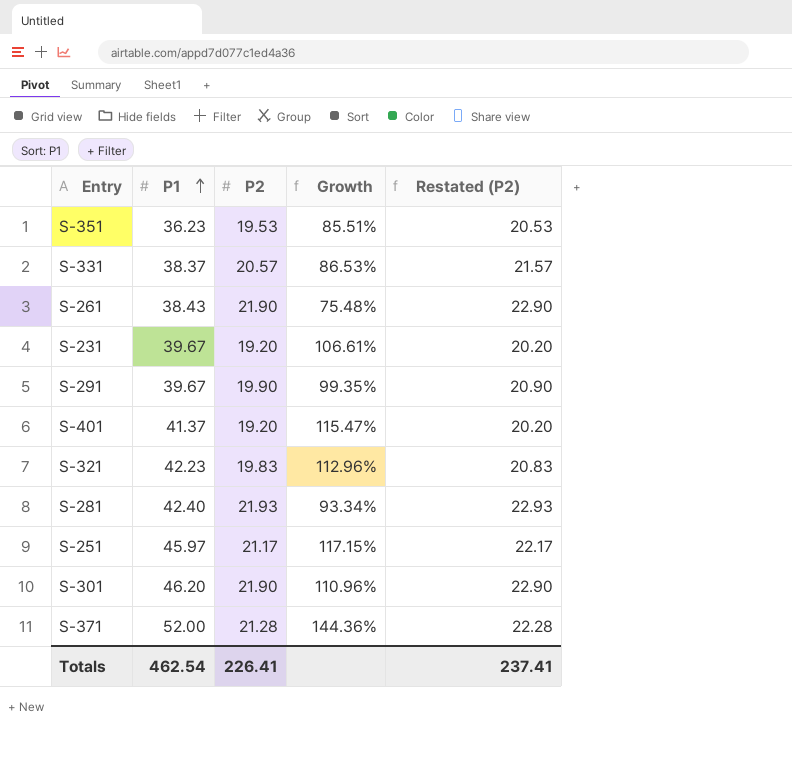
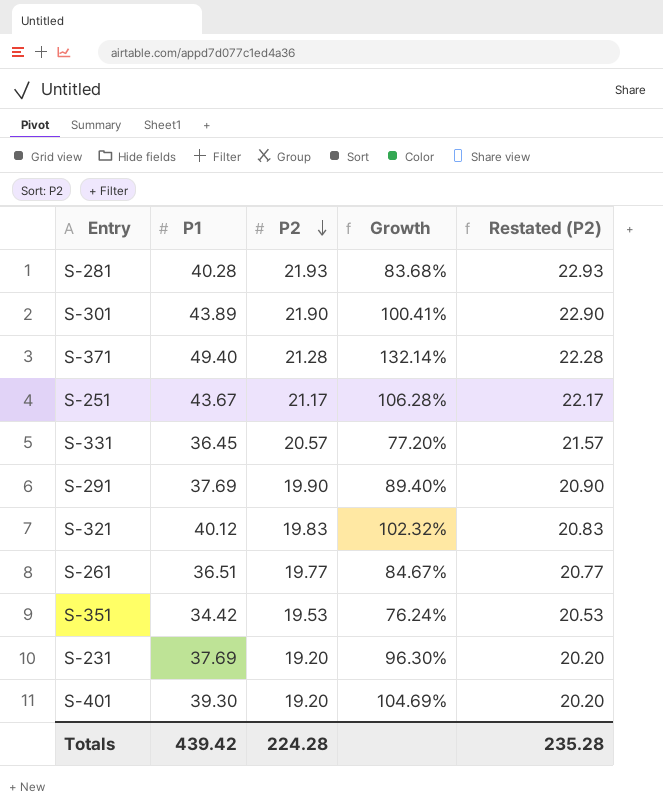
row order: P1 ascending -> P2 descending
S-281 | P1: 42.40 -> 40.28
S-281 | Growth: 93.34% -> 83.68%
S-301 | P1: 46.20 -> 43.89
S-301 | Growth: 110.96% -> 100.41%
S-371 | P1: 52.00 -> 49.40
S-371 | Growth: 144.36% -> 132.14%
S-251 | P1: 45.97 -> 43.67
S-251 | Growth: 117.15% -> 106.28%
S-331 | P1: 38.37 -> 36.45
S-331 | Growth: 86.53% -> 77.20%
S-291 | P1: 39.67 -> 37.69
S-291 | Growth: 99.35% -> 89.40%
S-321 | P1: 42.23 -> 40.12
S-321 | Growth: 112.96% -> 102.32%
S-261 | P1: 38.43 -> 36.51
S-261 | P2: 21.90 -> 19.77
S-261 | Growth: 75.48% -> 84.67%
S-261 | Restated (P2): 22.90 -> 20.77
S-351 | P1: 36.23 -> 34.42
S-351 | Growth: 85.51% -> 76.24%
S-231 | P1: 39.67 -> 37.69
S-231 | Growth: 106.61% -> 96.30%
S-401 | P1: 41.37 -> 39.30
S-401 | Growth: 115.47% -> 104.69%
Totals | P1: 462.54 -> 439.42
Totals | P2: 226.41 -> 224.28
Totals | Restated (P2): 237.41 -> 235.28

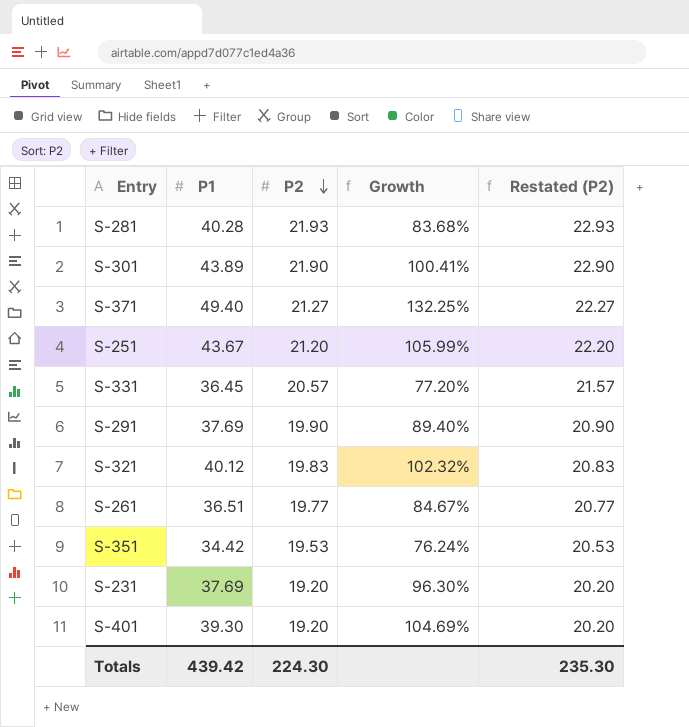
S-371 | P2: 21.28 -> 21.27
S-371 | Growth: 132.14% -> 132.25%
S-371 | Restated (P2): 22.28 -> 22.27
S-251 | P2: 21.17 -> 21.20
S-251 | Growth: 106.28% -> 105.99%
S-251 | Restated (P2): 22.17 -> 22.20
Totals | P2: 224.28 -> 224.30
Totals | Restated (P2): 235.28 -> 235.30

